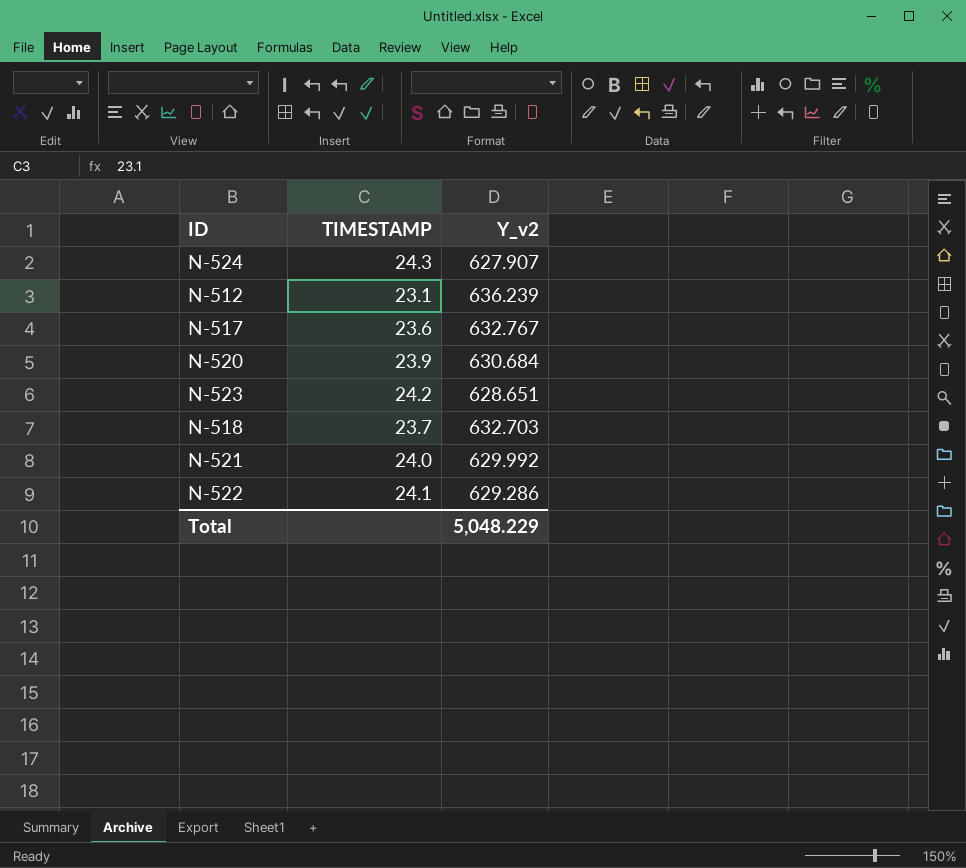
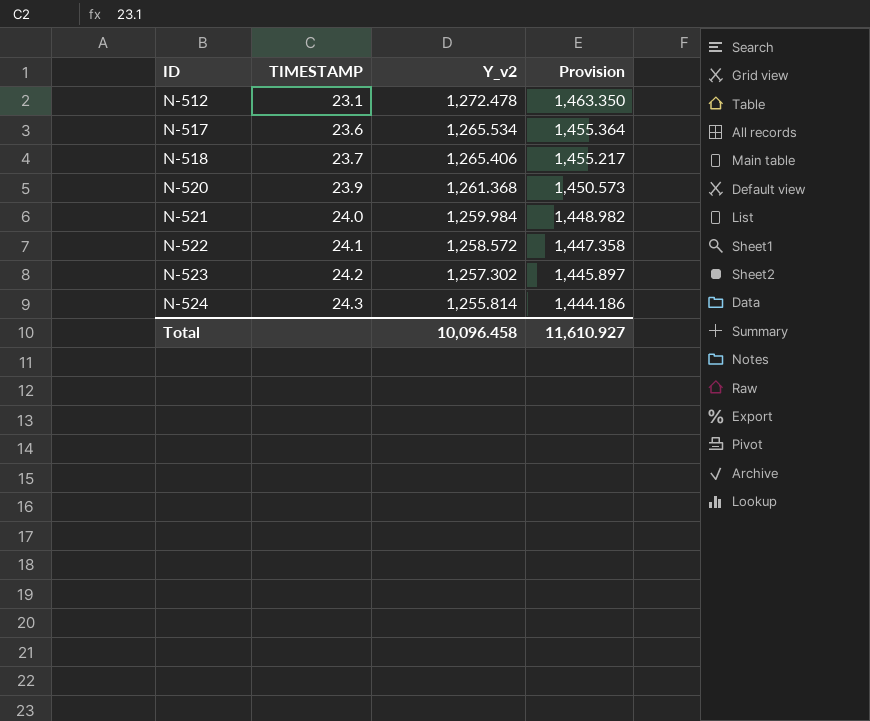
row order: none -> ID ascending
column Provision | formula: none -> [Y_v2] * 1.15
N-512 | Y_v2: 636.239 -> 1,272.478
N-517 | Y_v2: 632.767 -> 1,265.534
N-518 | Y_v2: 632.703 -> 1,265.406
N-520 | Y_v2: 630.684 -> 1,261.368
N-521 | Y_v2: 629.992 -> 1,259.984
N-522 | Y_v2: 629.286 -> 1,258.572
N-523 | Y_v2: 628.651 -> 1,257.302
N-524 | Y_v2: 627.907 -> 1,255.814
Total | Y_v2: 5,048.229 -> 10,096.458

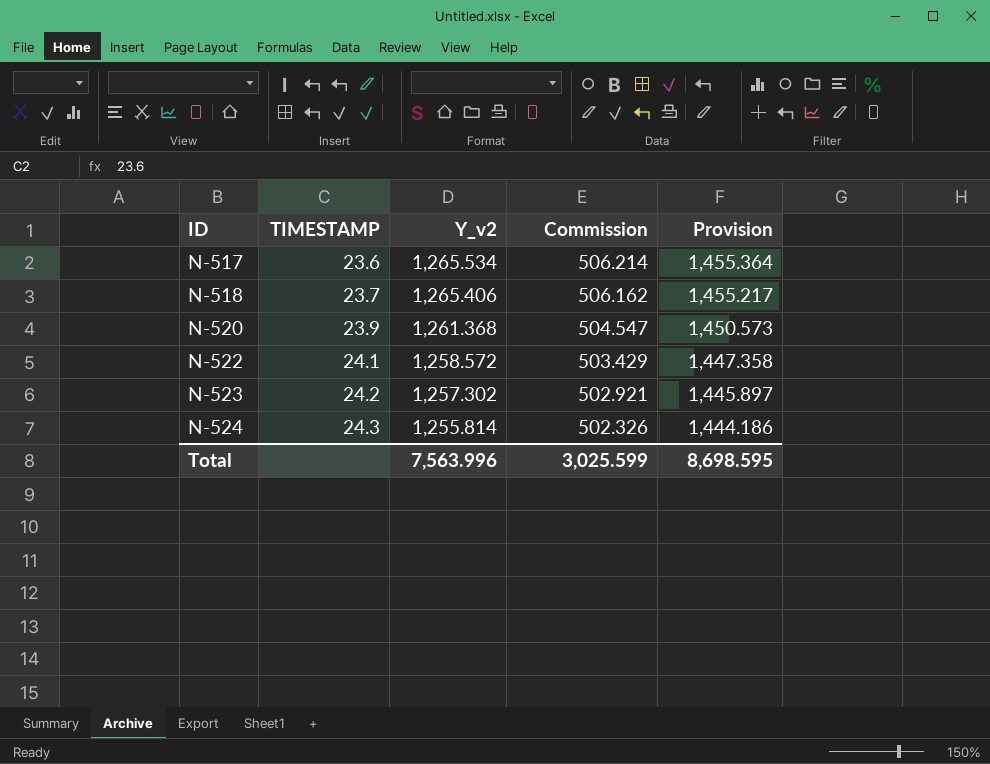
column Commission | formula: none -> [Y_v2] * 0.4
row N-512: 23.1 | 1,272.478 | 1,463.350 -> none
row N-521: 24.0 | 1,259.984 | 1,448.982 -> none
Total | Y_v2: 10,096.458 -> 7,563.996
Total | Provision: 11,610.927 -> 8,698.595

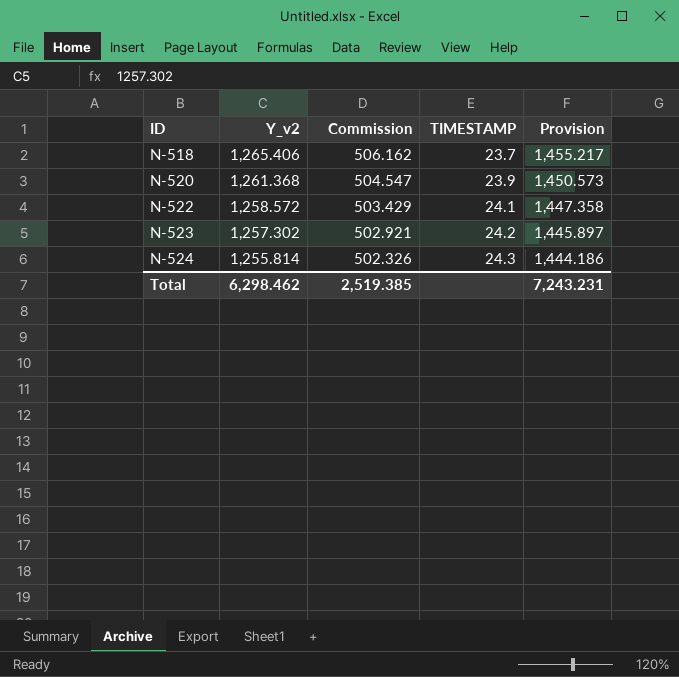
column TIMESTAMP | position: 2 -> 4
row N-517: 23.6 | 1,265.534 | 506.214 | 1,455.364 -> none
Total | Y_v2: 7,563.996 -> 6,298.462
Total | Commission: 3,025.599 -> 2,519.385
Total | Provision: 8,698.595 -> 7,243.231

